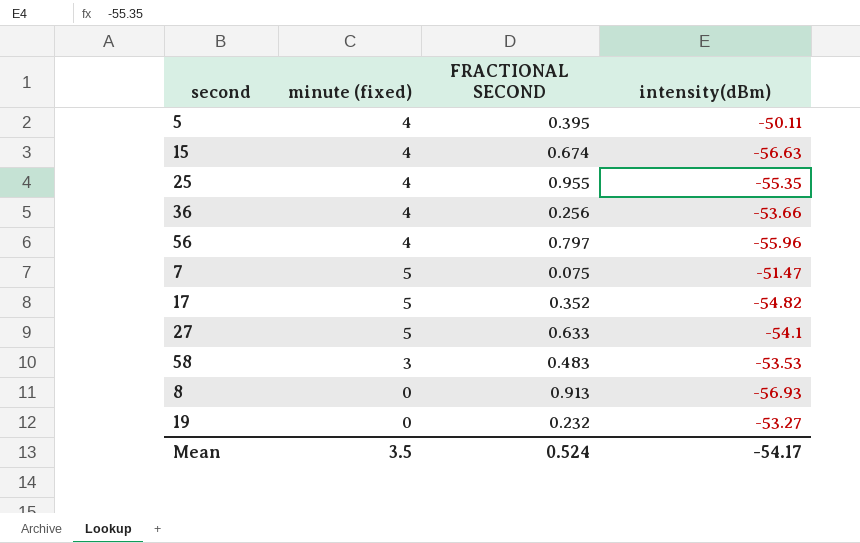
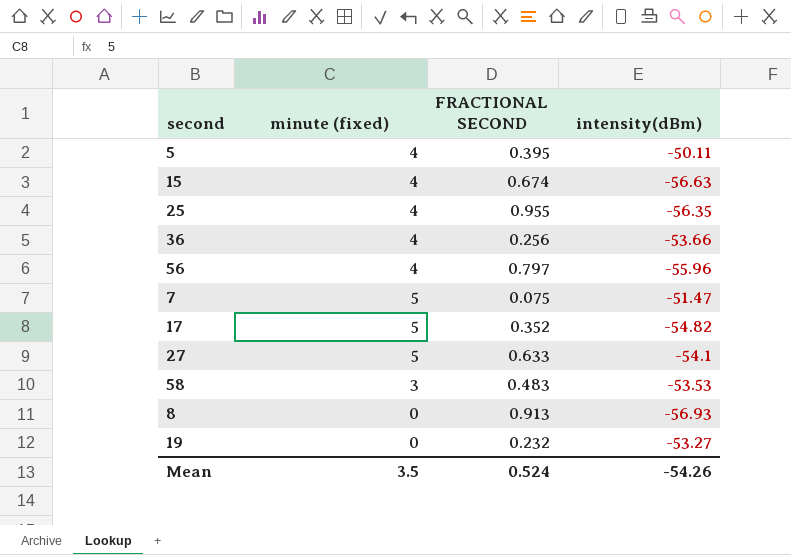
25 | intensity(dBm): -55.35 -> -56.35
Mean | intensity(dBm): -54.17 -> -54.26

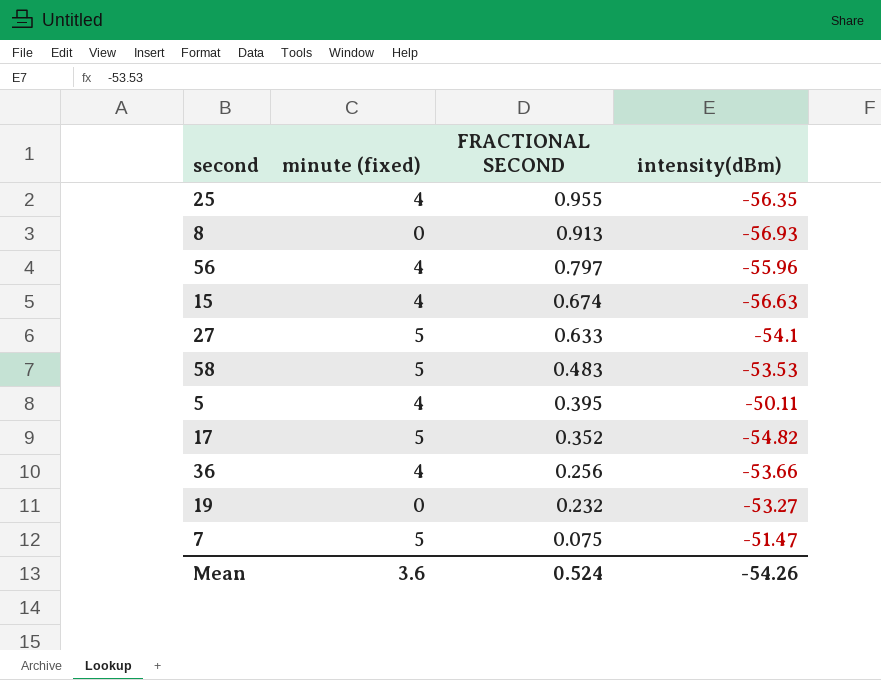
row order: none -> FRACTIONAL SECOND descending
58 | minute (fixed): 3 -> 5
Mean | minute (fixed): 3.5 -> 3.6

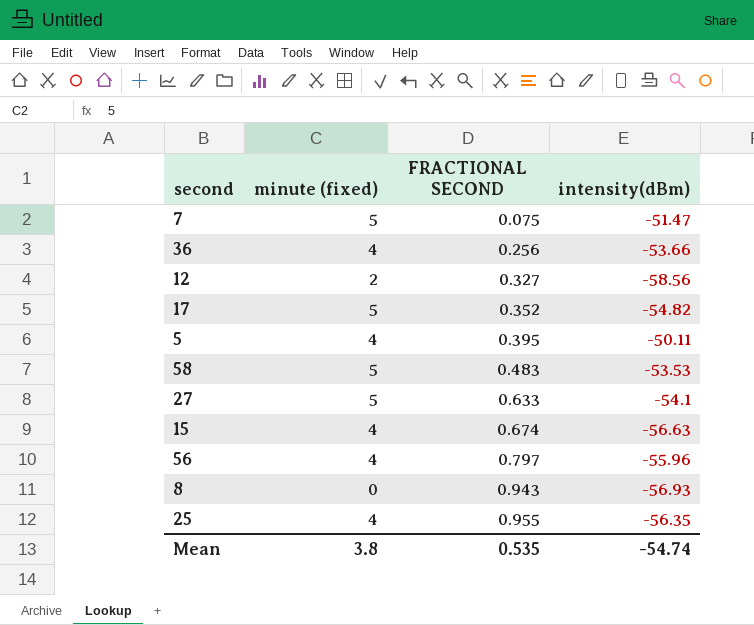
row order: FRACTIONAL SECOND descending -> FRACTIONAL SECOND ascending
row 19: 0 | 0.232 | -53.27 -> none
row 12: none -> 2 | 0.327 | -58.56
8 | FRACTIONAL SECOND: 0.913 -> 0.943
Mean | minute (fixed): 3.6 -> 3.8
Mean | FRACTIONAL SECOND: 0.524 -> 0.535
Mean | intensity(dBm): -54.26 -> -54.74

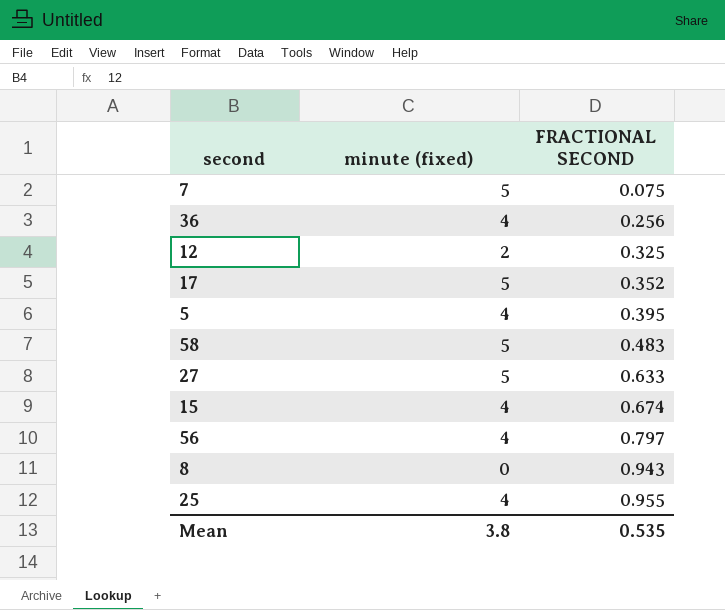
column intensity(dBm) | position: 4 -> none
12 | FRACTIONAL SECOND: 0.327 -> 0.325

